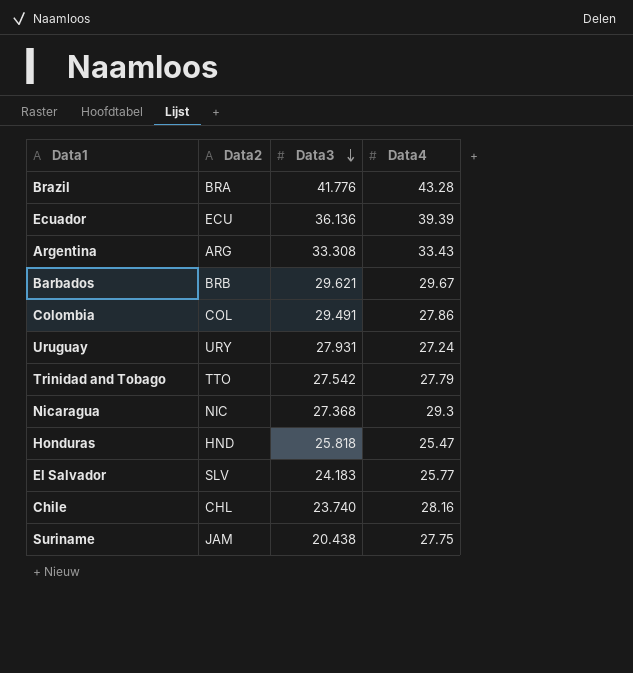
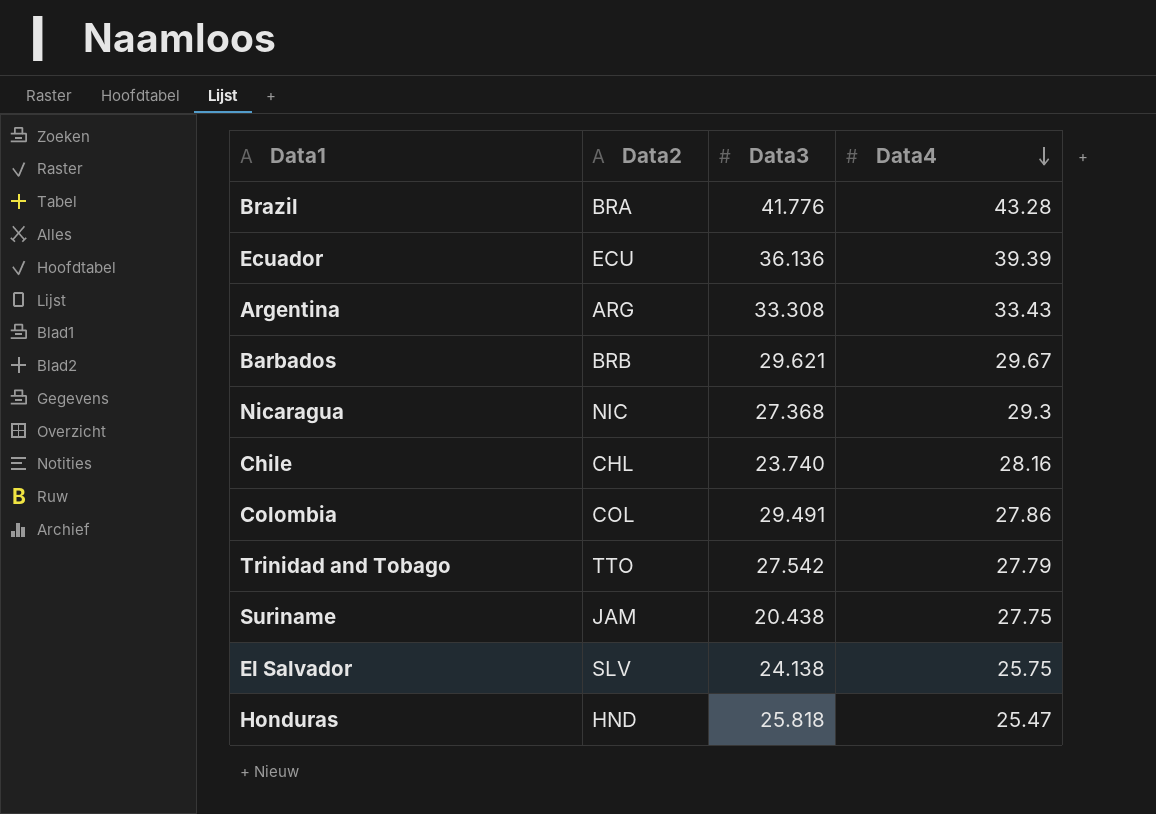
row order: Data3 descending -> Data4 descending
row Uruguay: URY | 27.931 | 27.24 -> none
El Salvador | Data3: 24.183 -> 24.138
El Salvador | Data4: 25.77 -> 25.75

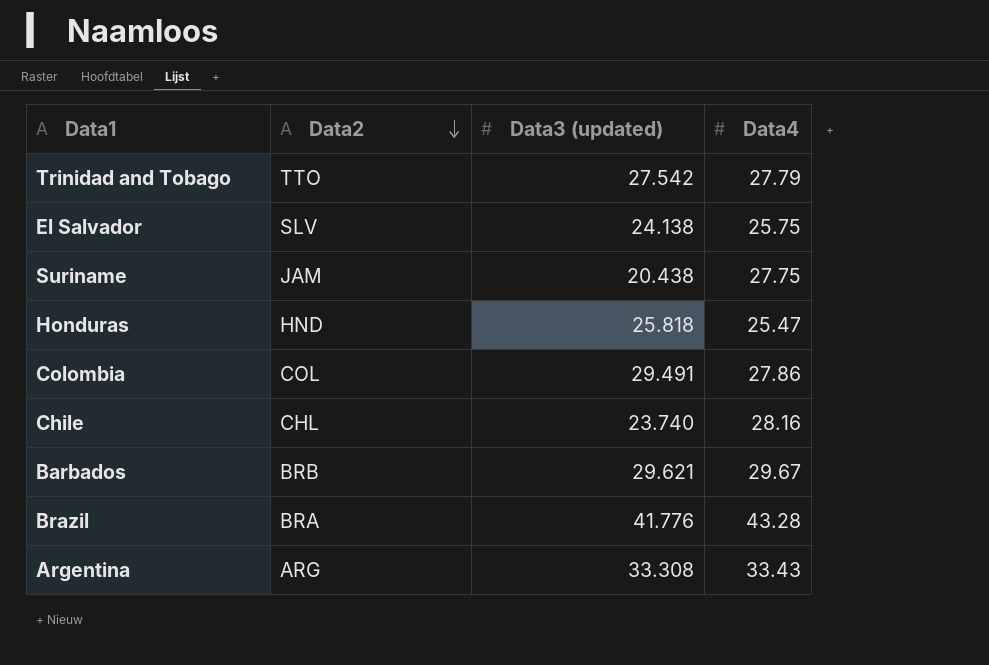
row order: Data4 descending -> Data2 descending
column name: Data3 -> Data3 (updated)
row Ecuador: ECU | 36.136 | 39.39 -> none
row Nicaragua: NIC | 27.368 | 29.3 -> none

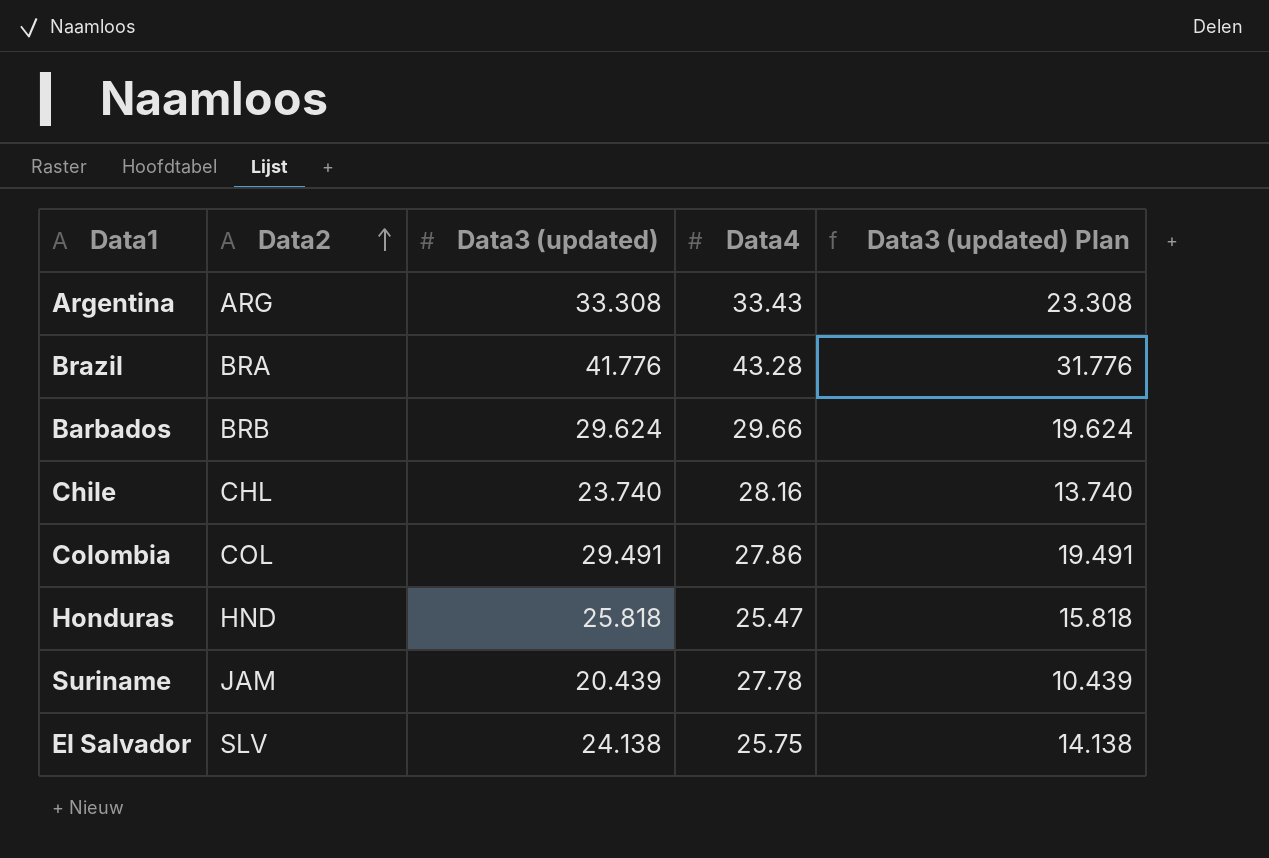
row order: Data2 descending -> Data2 ascending
column Data3 (updated) Plan | formula: none -> [Data3 (updated)] - 10
row Trinidad and Tobago: TTO | 27.542 | 27.79 -> none
Barbados | Data3 (updated): 29.621 -> 29.624
Barbados | Data4: 29.67 -> 29.66
Suriname | Data3 (updated): 20.438 -> 20.439
Suriname | Data4: 27.75 -> 27.78

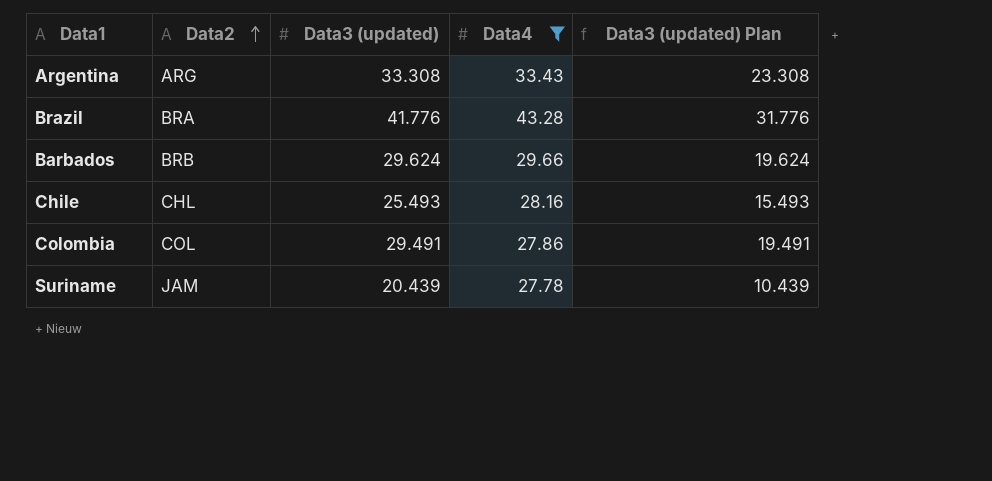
filter: none -> Data4 >= 27.78
Chile | Data3 (updated): 23.740 -> 25.493
Chile | Data3 (updated) Plan: 13.740 -> 15.493

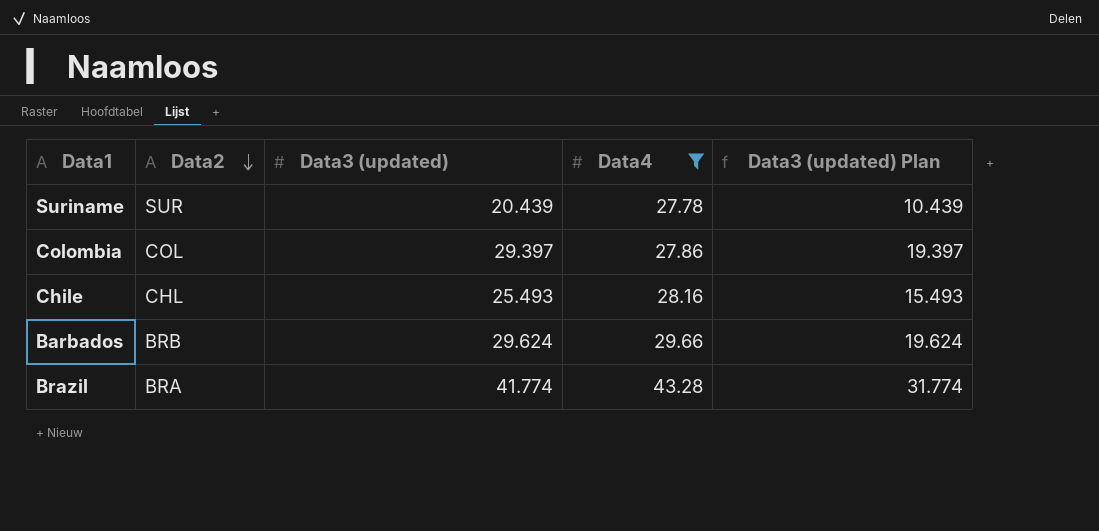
row order: Data2 ascending -> Data2 descending
row Argentina: ARG | 33.308 | 33.43 | 23.308 -> none
Suriname | Data2: JAM -> SUR
Colombia | Data3 (updated): 29.491 -> 29.397
Colombia | Data3 (updated) Plan: 19.491 -> 19.397
Brazil | Data3 (updated): 41.776 -> 41.774
Brazil | Data3 (updated) Plan: 31.776 -> 31.774

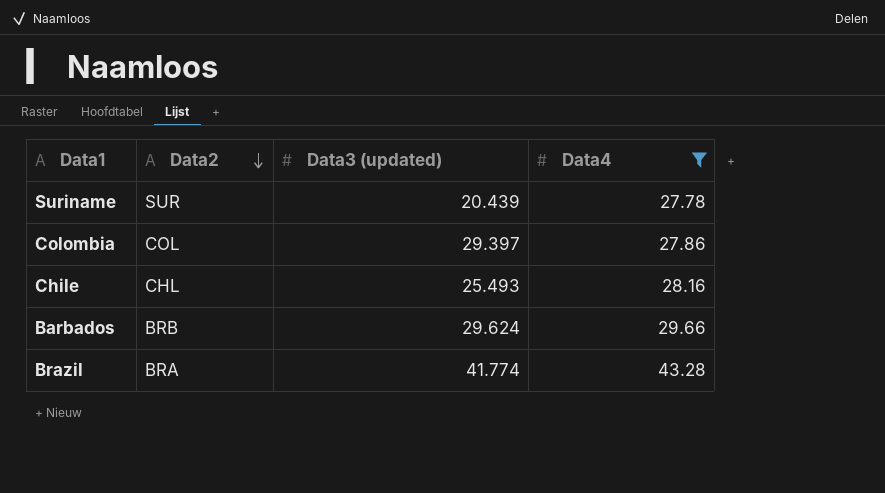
column Data3 (updated) Plan | formula: [Data3 (updated)] - 10 -> none

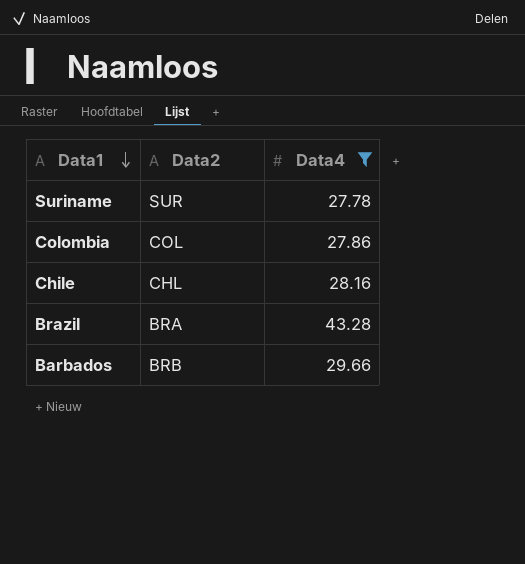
row order: Data2 descending -> Data1 descending
column Data3 (updated) | position: 3 -> none

